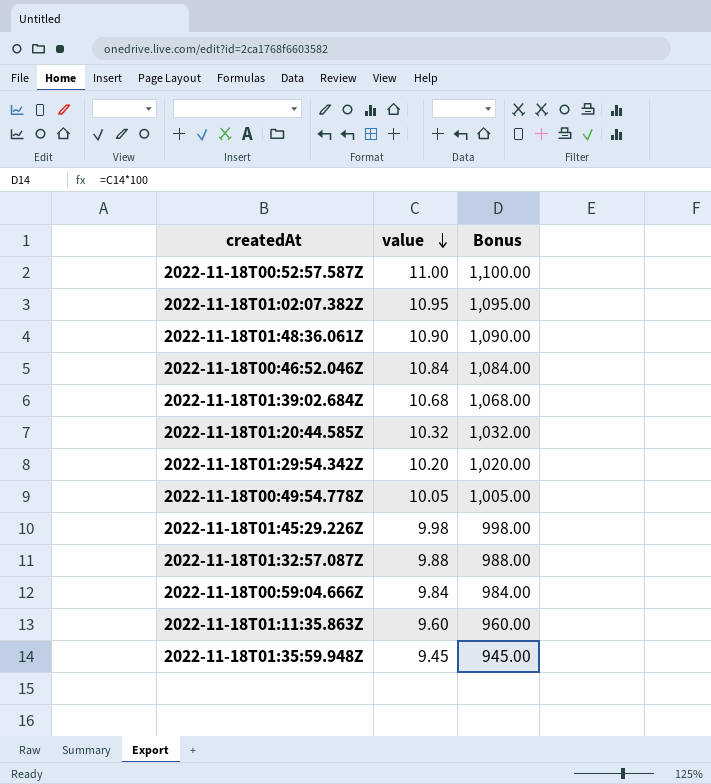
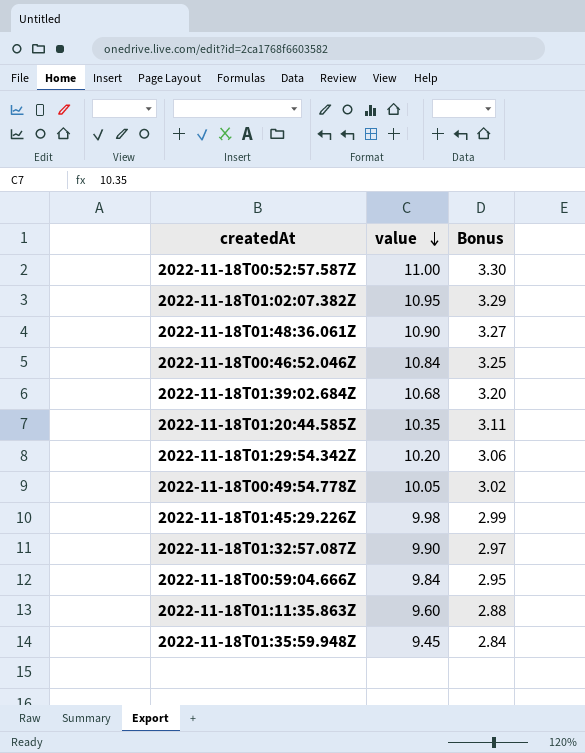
column Bonus | formula: [value] * 100 -> [value] * 0.3
2022-11-18T01:20:44.585Z | value: 10.32 -> 10.35
2022-11-18T01:32:57.087Z | value: 9.88 -> 9.90

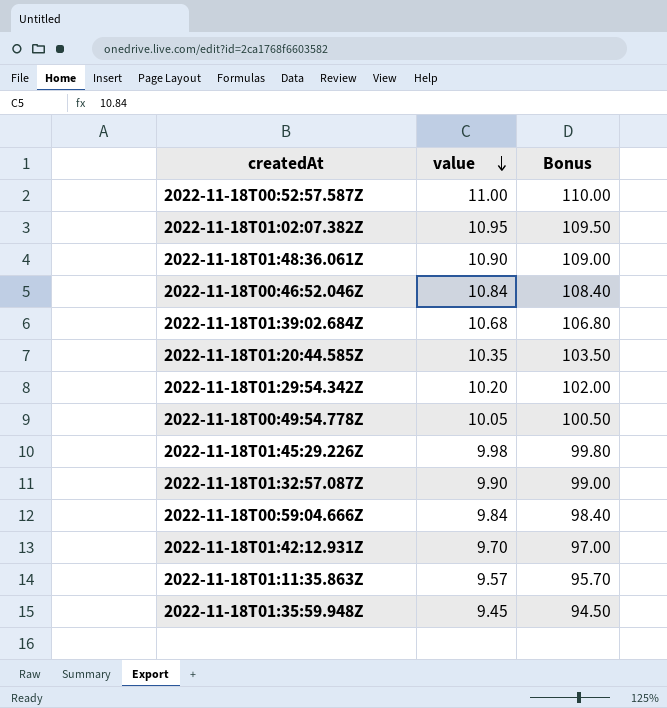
column Bonus | formula: [value] * 0.3 -> [value] * 10
row 2022-11-18T01:42:12.931Z: none -> 9.70 | 97.00
2022-11-18T01:11:35.863Z | value: 9.60 -> 9.57

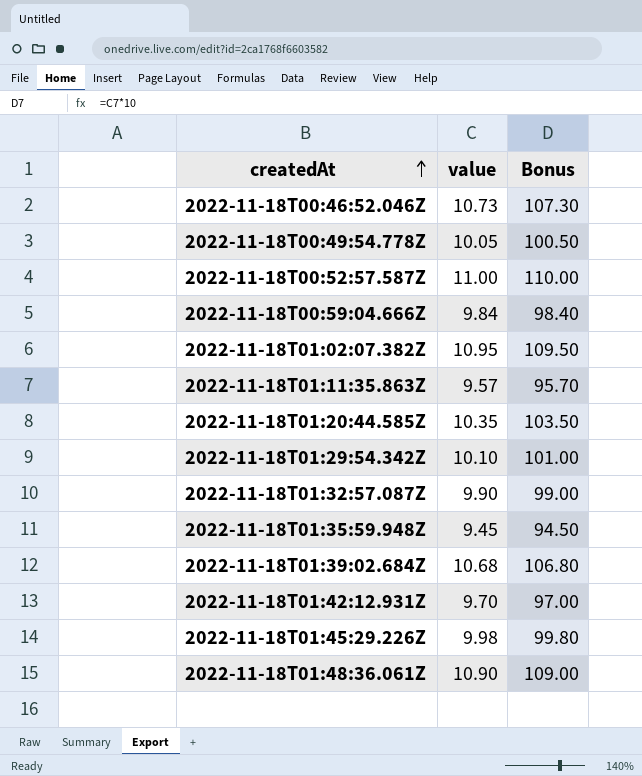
row order: value descending -> createdAt ascending
2022-11-18T00:46:52.046Z | value: 10.84 -> 10.73
2022-11-18T00:46:52.046Z | Bonus: 108.40 -> 107.30
2022-11-18T01:29:54.342Z | value: 10.20 -> 10.10
2022-11-18T01:29:54.342Z | Bonus: 102.00 -> 101.00

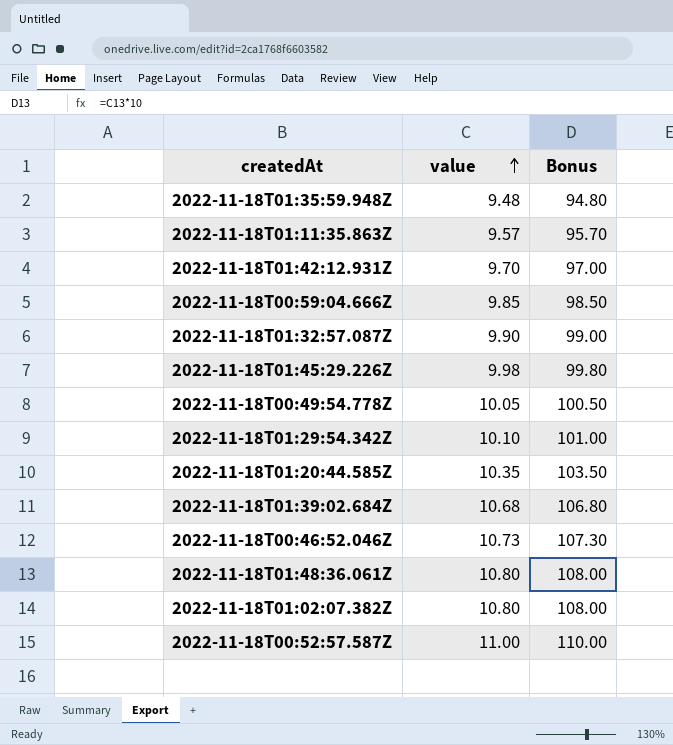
row order: createdAt ascending -> value ascending
2022-11-18T01:35:59.948Z | value: 9.45 -> 9.48
2022-11-18T01:35:59.948Z | Bonus: 94.50 -> 94.80
2022-11-18T00:59:04.666Z | value: 9.84 -> 9.85
2022-11-18T00:59:04.666Z | Bonus: 98.40 -> 98.50
2022-11-18T01:48:36.061Z | value: 10.90 -> 10.80
2022-11-18T01:48:36.061Z | Bonus: 109.00 -> 108.00
2022-11-18T01:02:07.382Z | value: 10.95 -> 10.80
2022-11-18T01:02:07.382Z | Bonus: 109.50 -> 108.00

